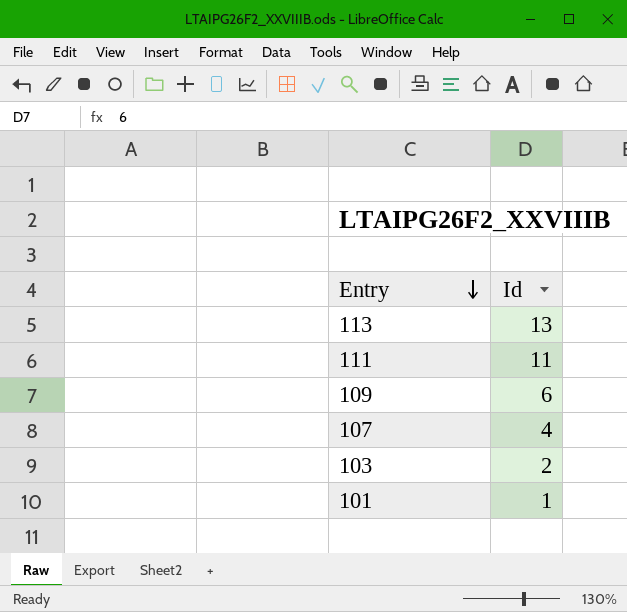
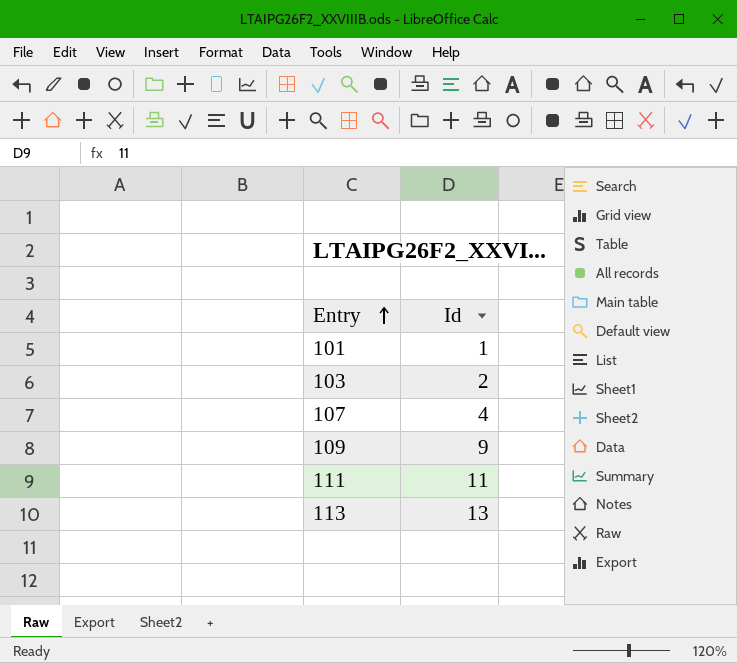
row order: Entry descending -> Entry ascending
109 | Id: 6 -> 9

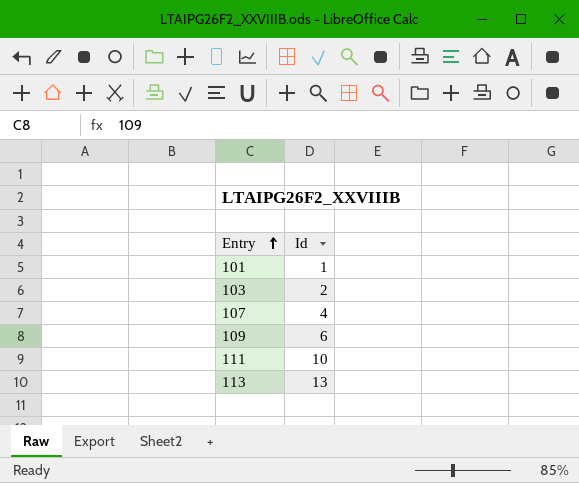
109 | Id: 9 -> 6
111 | Id: 11 -> 10

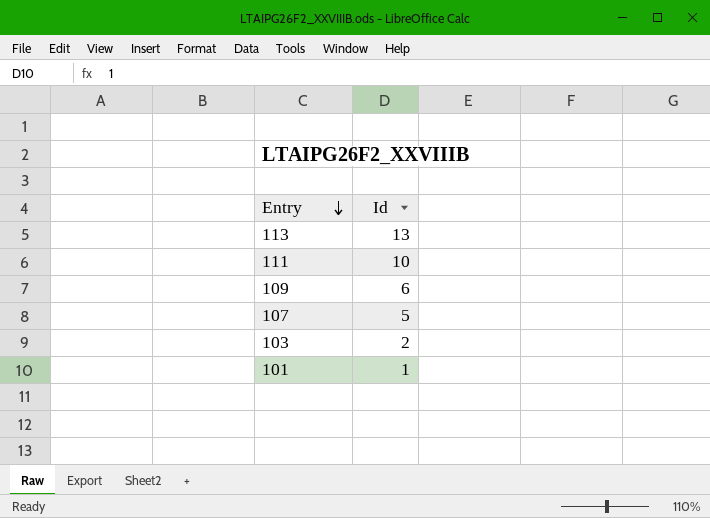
row order: Entry ascending -> Entry descending
107 | Id: 4 -> 5

